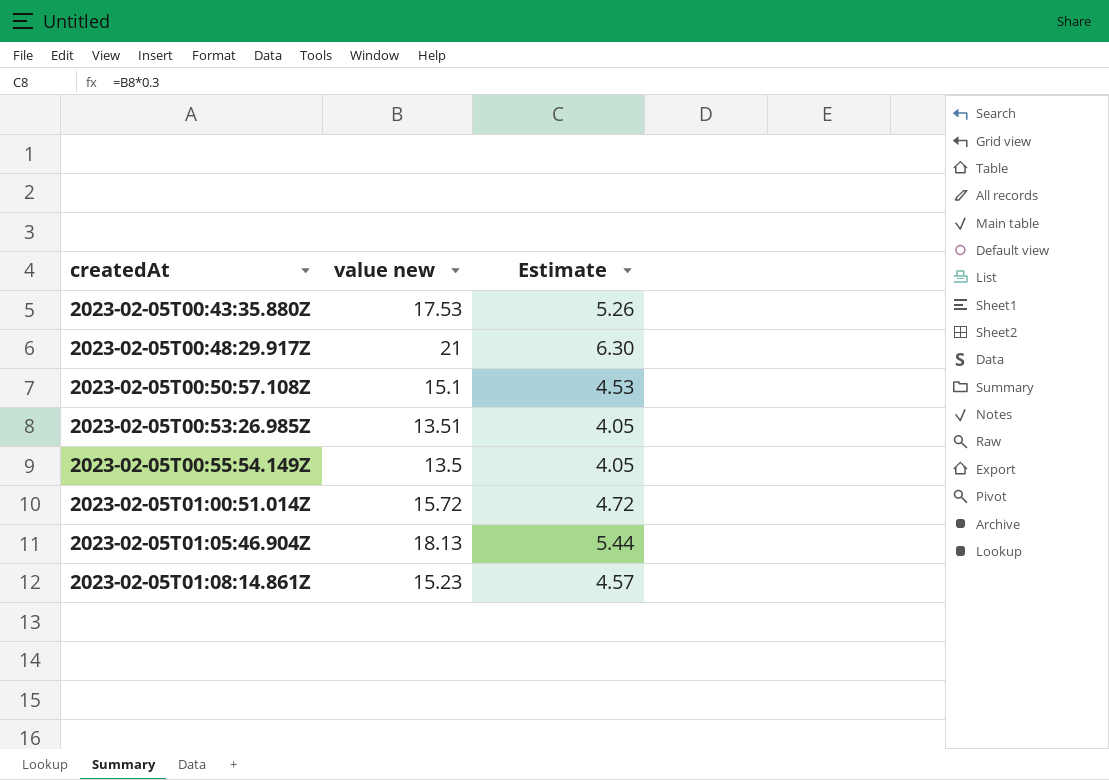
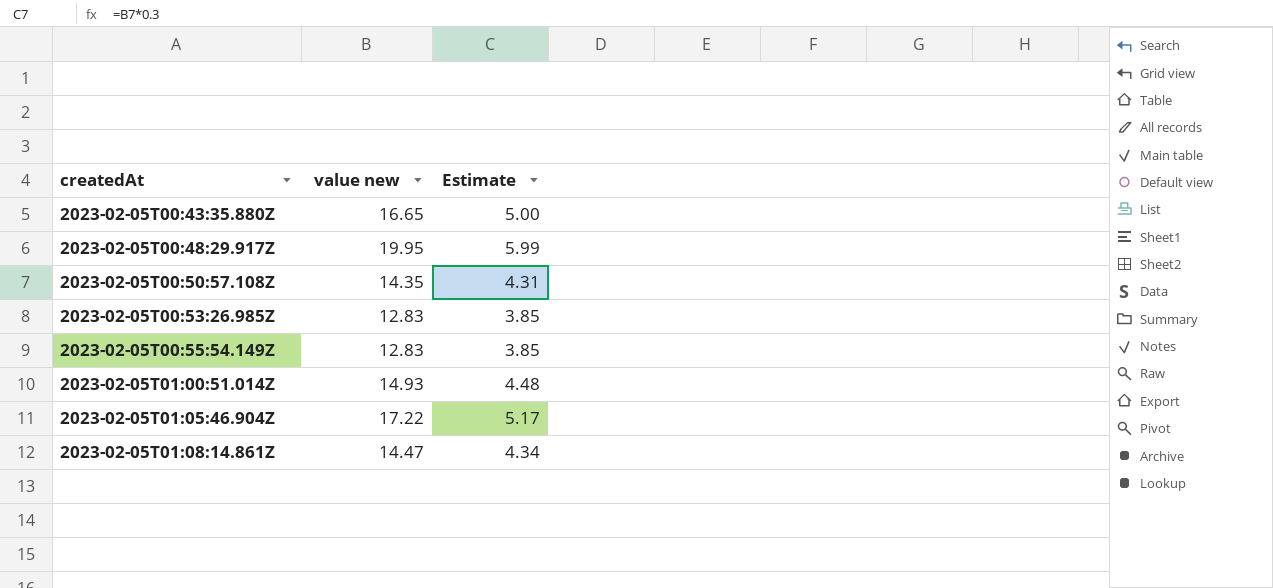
2023-02-05T00:43:35.880Z | value new: 17.53 -> 16.65
2023-02-05T00:43:35.880Z | Estimate: 5.26 -> 5.00
2023-02-05T00:48:29.917Z | value new: 21 -> 19.95
2023-02-05T00:48:29.917Z | Estimate: 6.30 -> 5.99
2023-02-05T00:50:57.108Z | value new: 15.1 -> 14.35
2023-02-05T00:50:57.108Z | Estimate: 4.53 -> 4.31
2023-02-05T00:53:26.985Z | value new: 13.51 -> 12.83
2023-02-05T00:53:26.985Z | Estimate: 4.05 -> 3.85
2023-02-05T00:55:54.149Z | value new: 13.5 -> 12.83
2023-02-05T00:55:54.149Z | Estimate: 4.05 -> 3.85
2023-02-05T01:00:51.014Z | value new: 15.72 -> 14.93
2023-02-05T01:00:51.014Z | Estimate: 4.72 -> 4.48
2023-02-05T01:05:46.904Z | value new: 18.13 -> 17.22
2023-02-05T01:05:46.904Z | Estimate: 5.44 -> 5.17
2023-02-05T01:08:14.861Z | value new: 15.23 -> 14.47
2023-02-05T01:08:14.861Z | Estimate: 4.57 -> 4.34

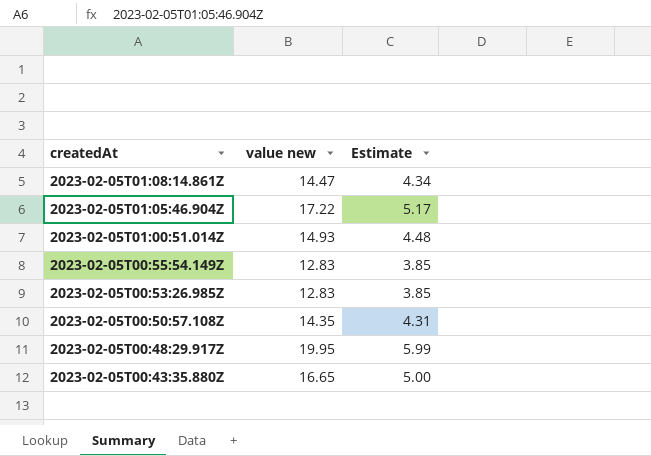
row order: createdAt ascending -> createdAt descending

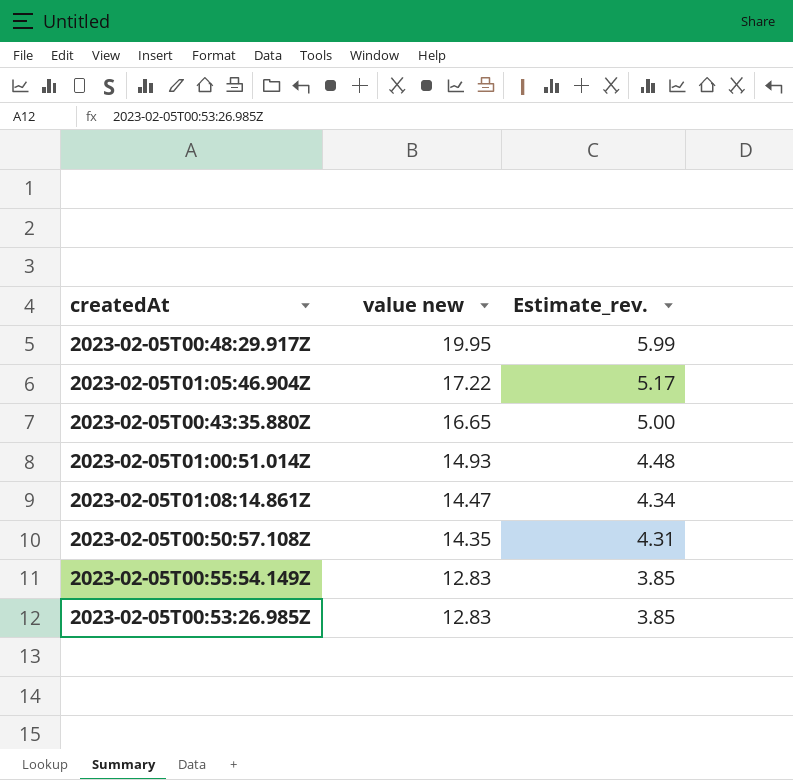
row order: createdAt descending -> value new descending
column name: Estimate -> Estimate_rev.

